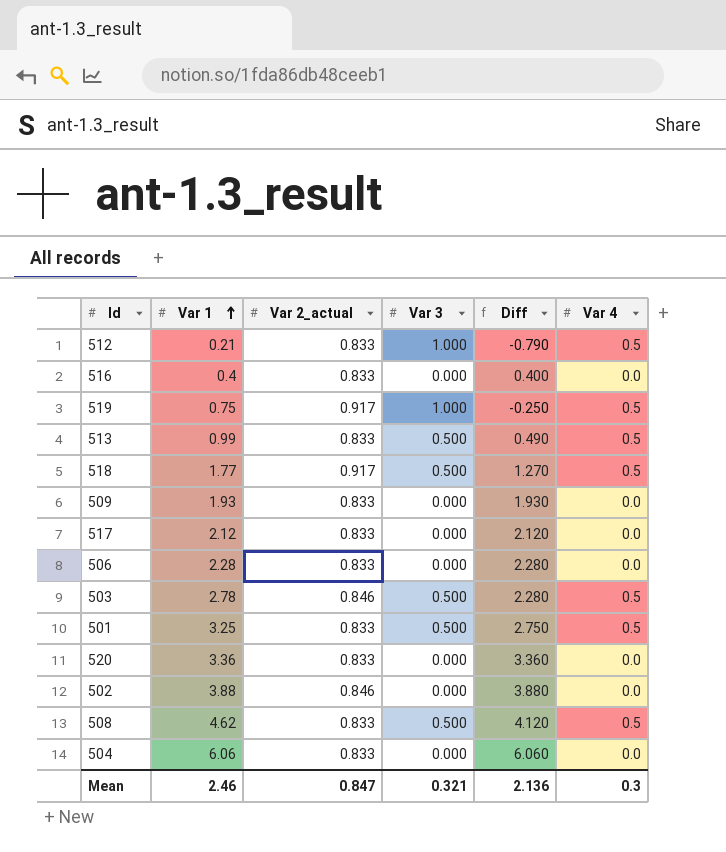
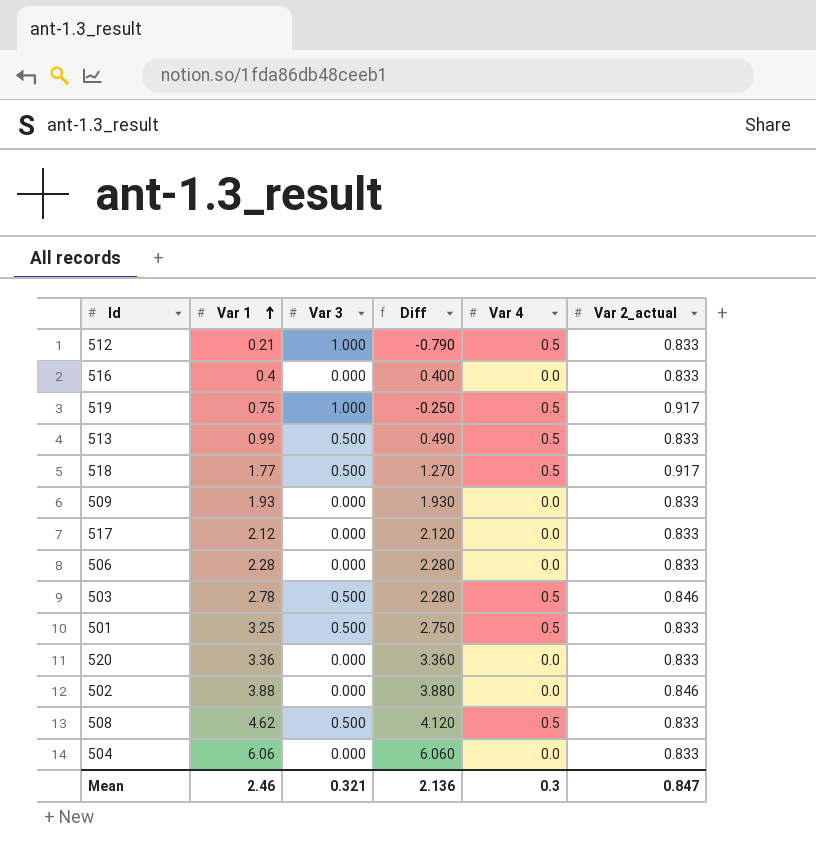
column Var 2_actual | position: 3 -> 6

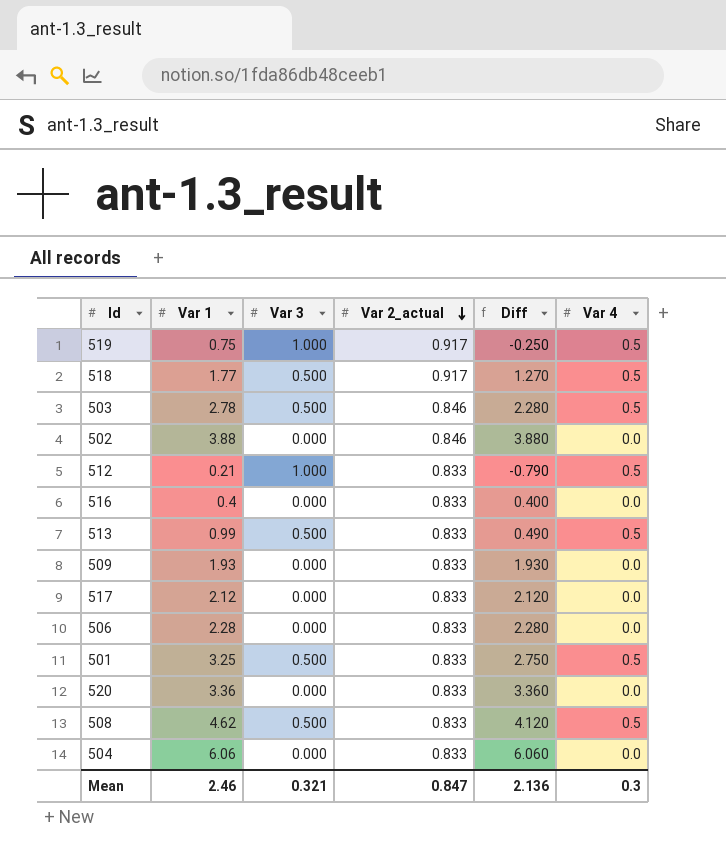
row order: Var 1 ascending -> Var 2_actual descending
column Var 2_actual | position: 6 -> 4

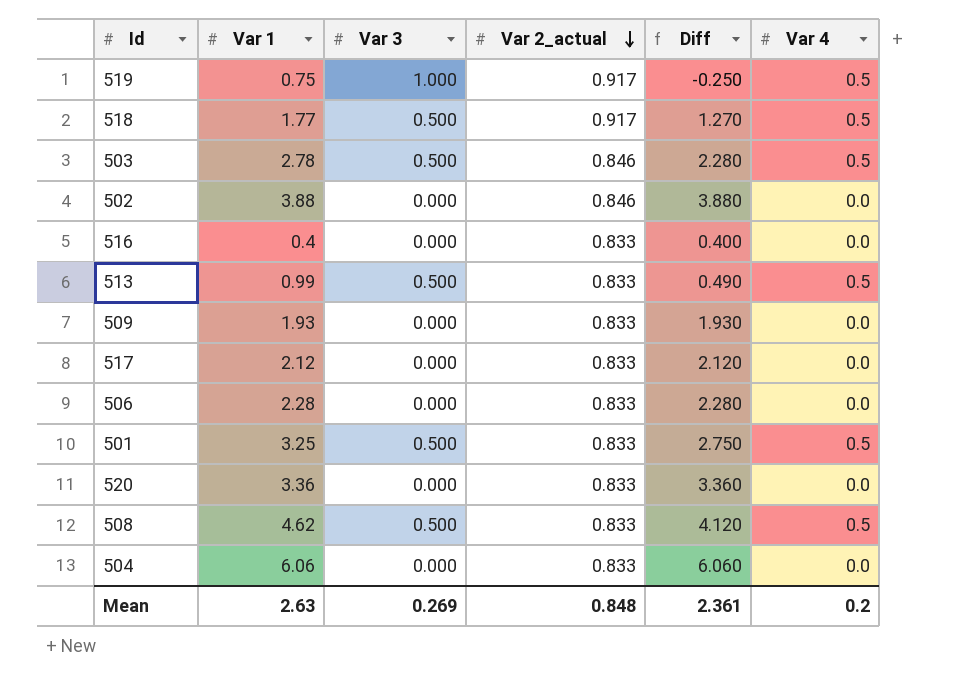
row 512: 0.21 | 1.000 | 0.833 | -0.790 | 0.5 -> none
Mean | Var 1: 2.46 -> 2.63
Mean | Var 3: 0.321 -> 0.269
Mean | Var 2_actual: 0.847 -> 0.848
Mean | Diff: 2.136 -> 2.361
Mean | Var 4: 0.3 -> 0.2

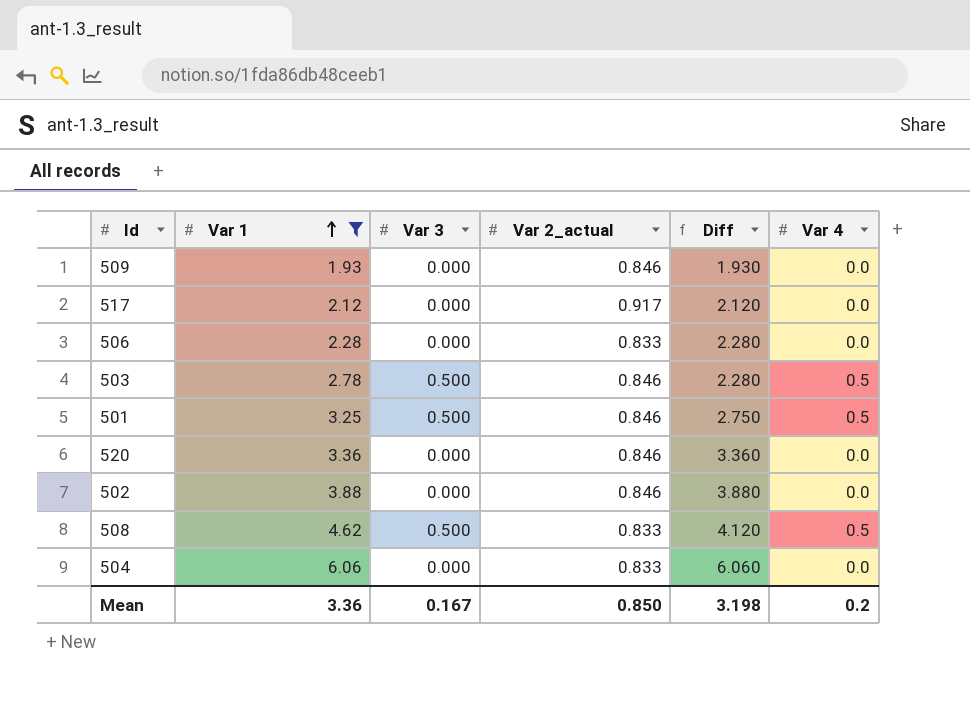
filter: none -> Var 1 >= 1.93
row order: Var 2_actual descending -> Var 1 ascending
509 | Var 2_actual: 0.833 -> 0.846
517 | Var 2_actual: 0.833 -> 0.917
501 | Var 2_actual: 0.833 -> 0.846
520 | Var 2_actual: 0.833 -> 0.846
Mean | Var 1: 2.63 -> 3.36
Mean | Var 3: 0.269 -> 0.167
Mean | Var 2_actual: 0.848 -> 0.850
Mean | Diff: 2.361 -> 3.198

